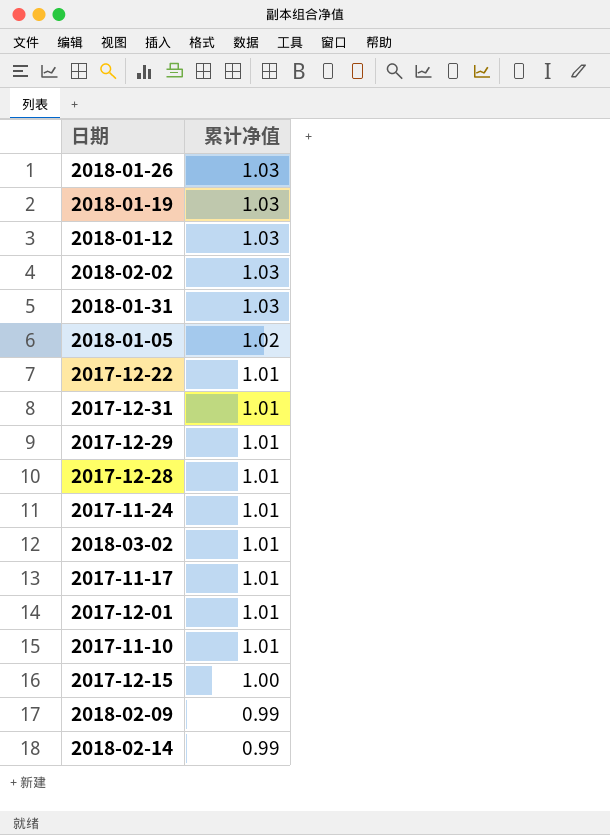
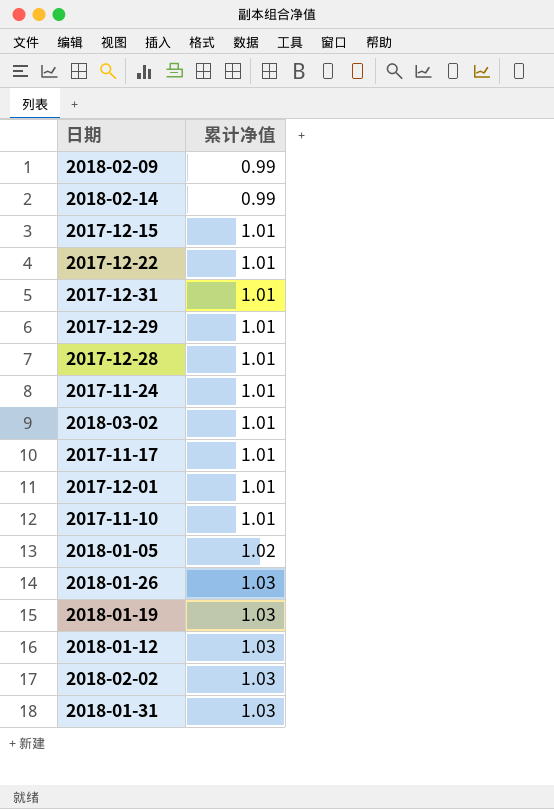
row order: 累计净值 descending -> 累计净值 ascending
2017-12-15 | 累计净值: 1.00 -> 1.01

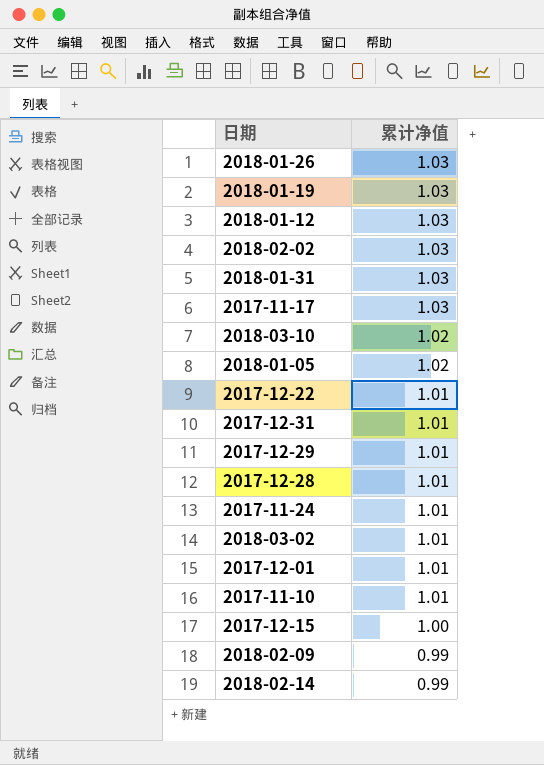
row order: 累计净值 ascending -> 累计净值 descending
2017-11-17 | 累计净值: 1.01 -> 1.03
row 2018-03-10: none -> 1.02
2017-12-15 | 累计净值: 1.01 -> 1.00

